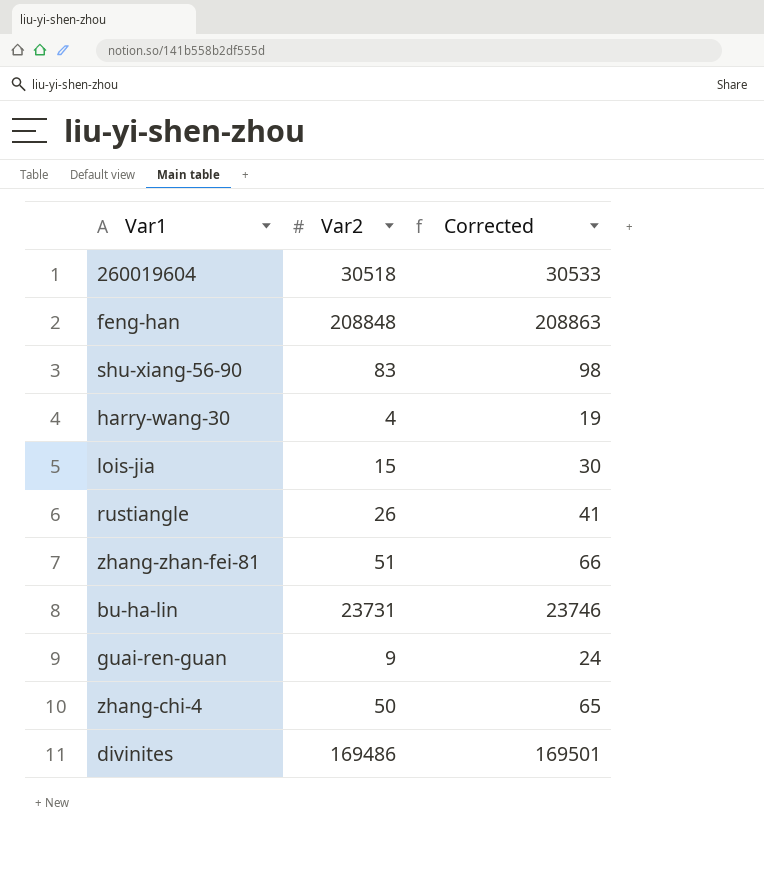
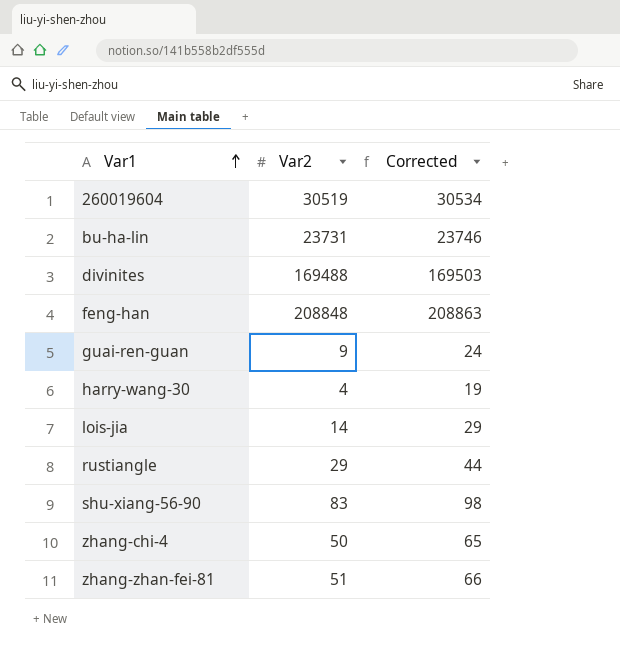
row order: none -> Var1 ascending
260019604 | Var2: 30518 -> 30519
260019604 | Corrected: 30533 -> 30534
divinites | Var2: 169486 -> 169488
divinites | Corrected: 169501 -> 169503
lois-jia | Var2: 15 -> 14
lois-jia | Corrected: 30 -> 29
rustiangle | Var2: 26 -> 29
rustiangle | Corrected: 41 -> 44

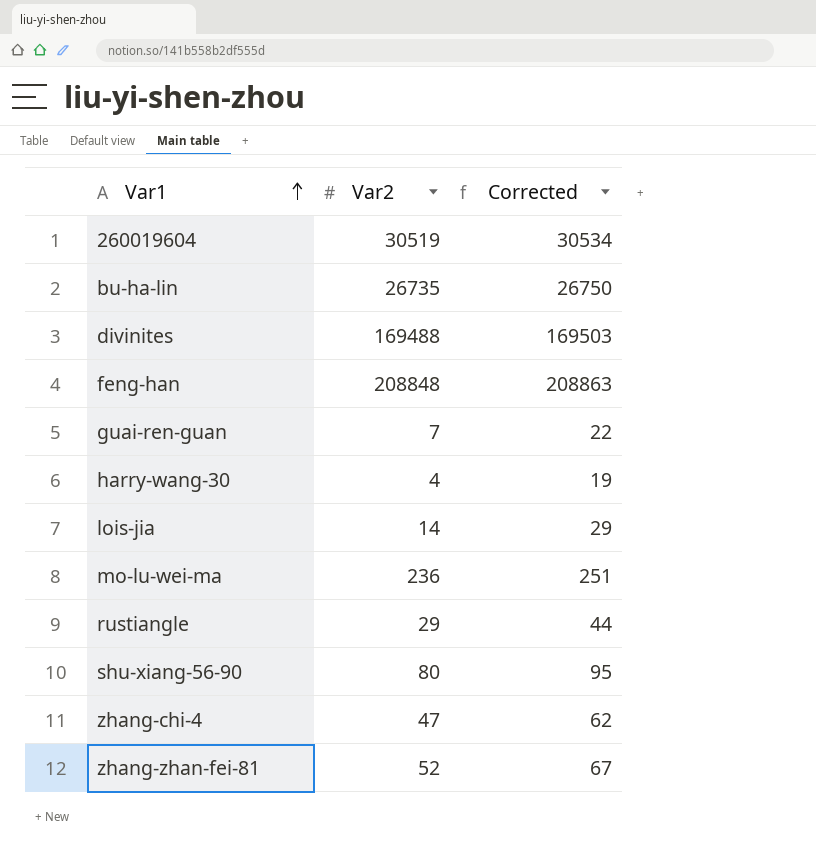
bu-ha-lin | Var2: 23731 -> 26735
bu-ha-lin | Corrected: 23746 -> 26750
guai-ren-guan | Var2: 9 -> 7
guai-ren-guan | Corrected: 24 -> 22
row mo-lu-wei-ma: none -> 236 | 251
shu-xiang-56-90 | Var2: 83 -> 80
shu-xiang-56-90 | Corrected: 98 -> 95
zhang-chi-4 | Var2: 50 -> 47
zhang-chi-4 | Corrected: 65 -> 62
zhang-zhan-fei-81 | Var2: 51 -> 52
zhang-zhan-fei-81 | Corrected: 66 -> 67

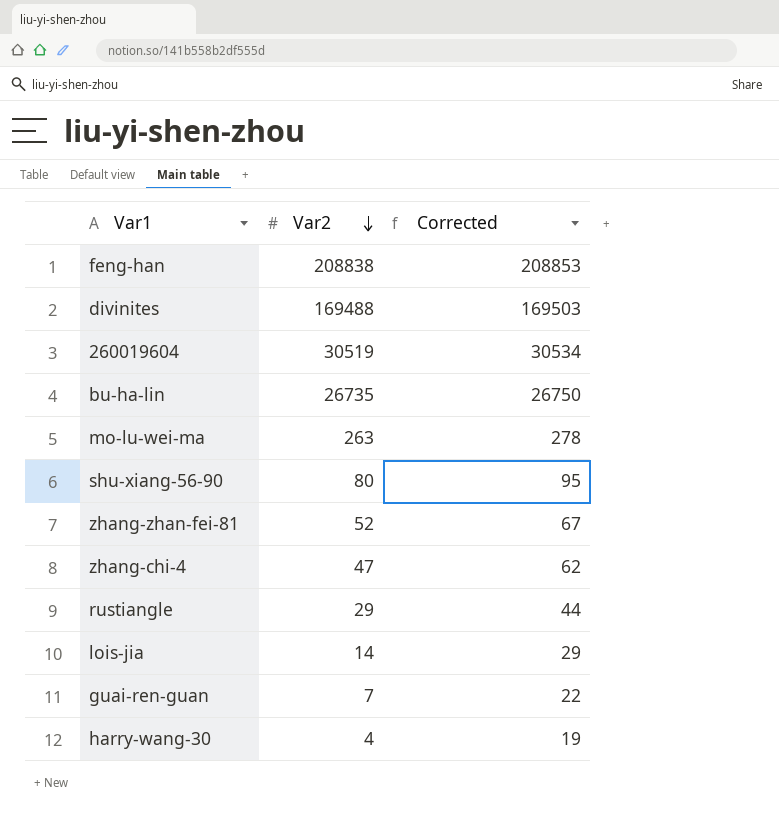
row order: Var1 ascending -> Var2 descending
feng-han | Var2: 208848 -> 208838
feng-han | Corrected: 208863 -> 208853
mo-lu-wei-ma | Var2: 236 -> 263
mo-lu-wei-ma | Corrected: 251 -> 278

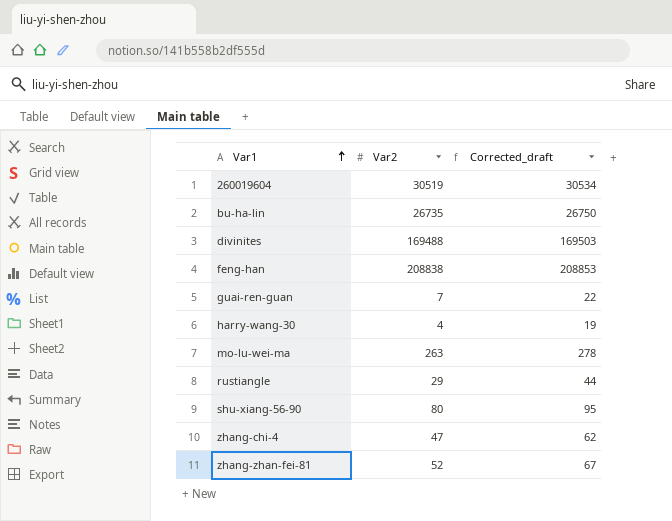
row order: Var2 descending -> Var1 ascending
column name: Corrected -> Corrected_draft
row lois-jia: 14 | 29 -> none

